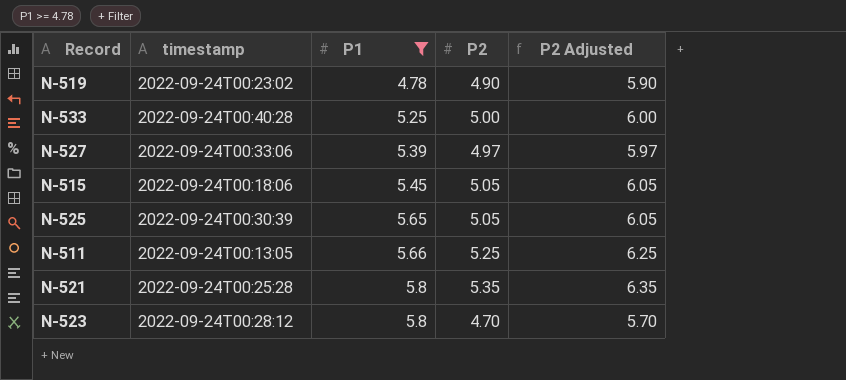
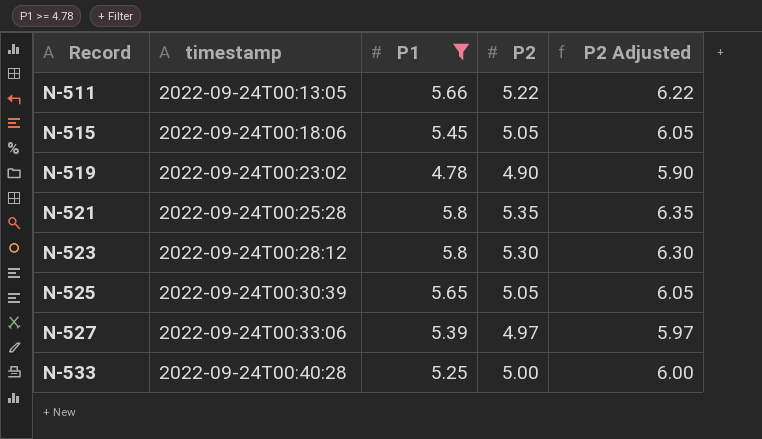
row order: P1 ascending -> Record ascending
N-511 | P2: 5.25 -> 5.22
N-511 | P2 Adjusted: 6.25 -> 6.22
N-523 | P2: 4.70 -> 5.30
N-523 | P2 Adjusted: 5.70 -> 6.30

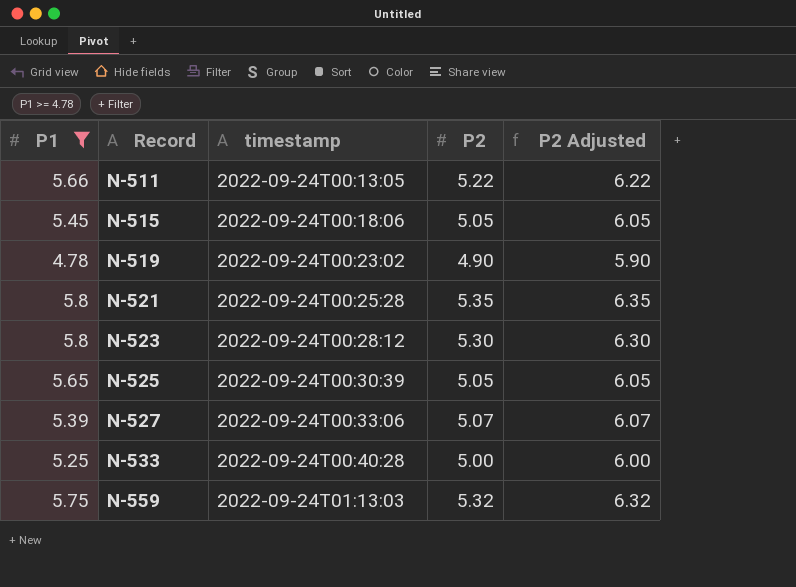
column P1 | position: 3 -> 1
N-527 | P2: 4.97 -> 5.07
N-527 | P2 Adjusted: 5.97 -> 6.07
row N-559: none -> 5.75 | 2022-09-24T01:13:03 | 5.32 | 6.32

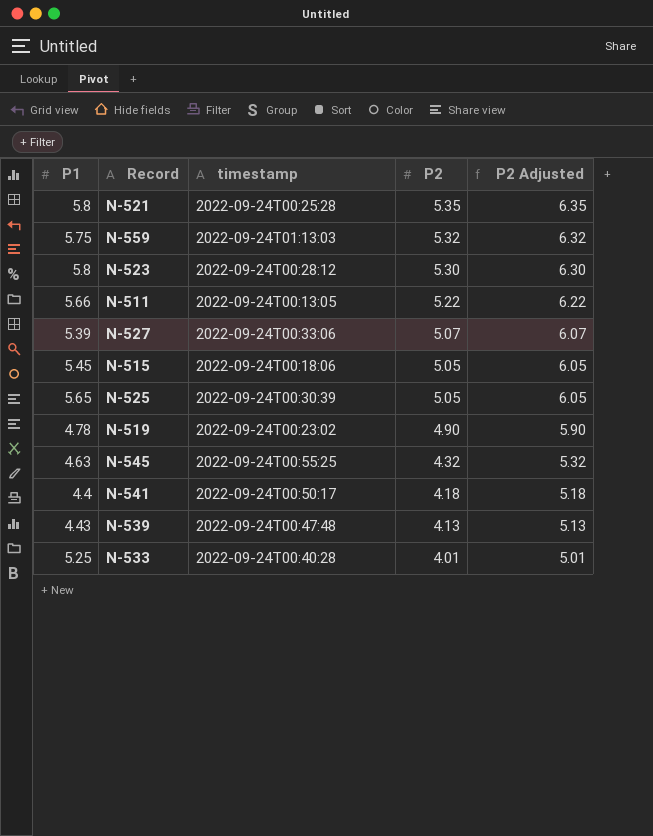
filter: P1 >= 4.78 -> none
row order: Record ascending -> P2 descending
N-533 | P2: 5.00 -> 4.01
N-533 | P2 Adjusted: 6.00 -> 5.01

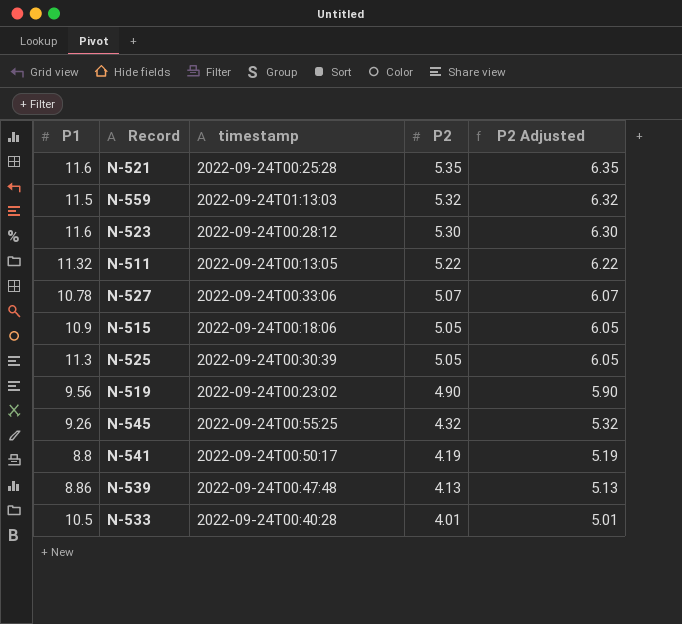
N-521 | P1: 5.8 -> 11.6
N-559 | P1: 5.75 -> 11.5
N-523 | P1: 5.8 -> 11.6
N-511 | P1: 5.66 -> 11.32
N-527 | P1: 5.39 -> 10.78
N-515 | P1: 5.45 -> 10.9
N-525 | P1: 5.65 -> 11.3
N-519 | P1: 4.78 -> 9.56
N-545 | P1: 4.63 -> 9.26
N-541 | P1: 4.4 -> 8.8
N-541 | P2: 4.18 -> 4.19
N-541 | P2 Adjusted: 5.18 -> 5.19
N-539 | P1: 4.43 -> 8.86
N-533 | P1: 5.25 -> 10.5

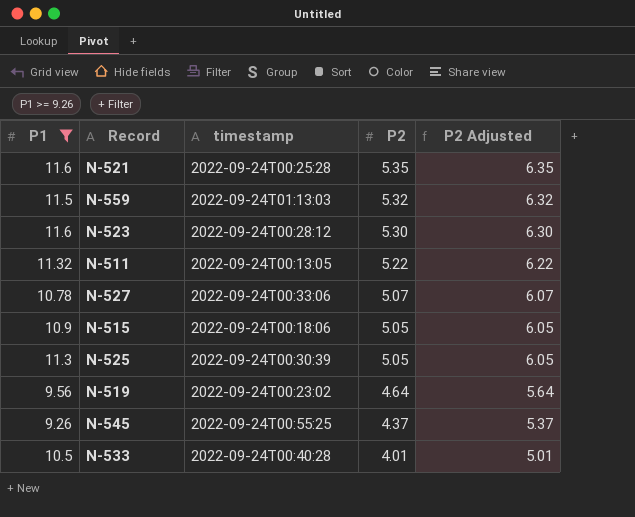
filter: none -> P1 >= 9.26
N-519 | P2: 4.90 -> 4.64
N-519 | P2 Adjusted: 5.90 -> 5.64
N-545 | P2: 4.32 -> 4.37
N-545 | P2 Adjusted: 5.32 -> 5.37

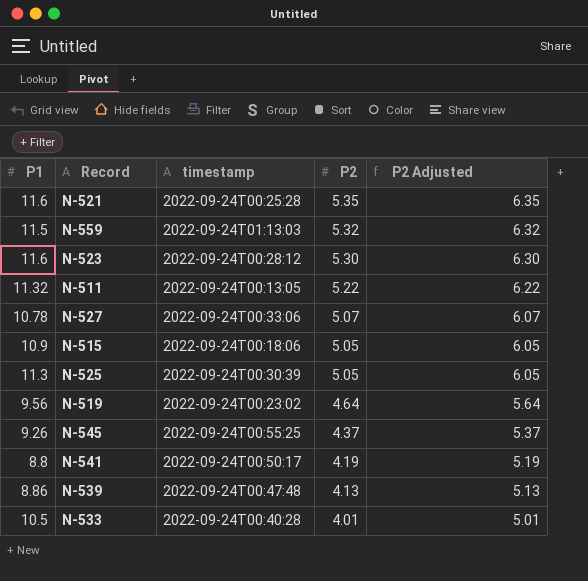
filter: P1 >= 9.26 -> none

